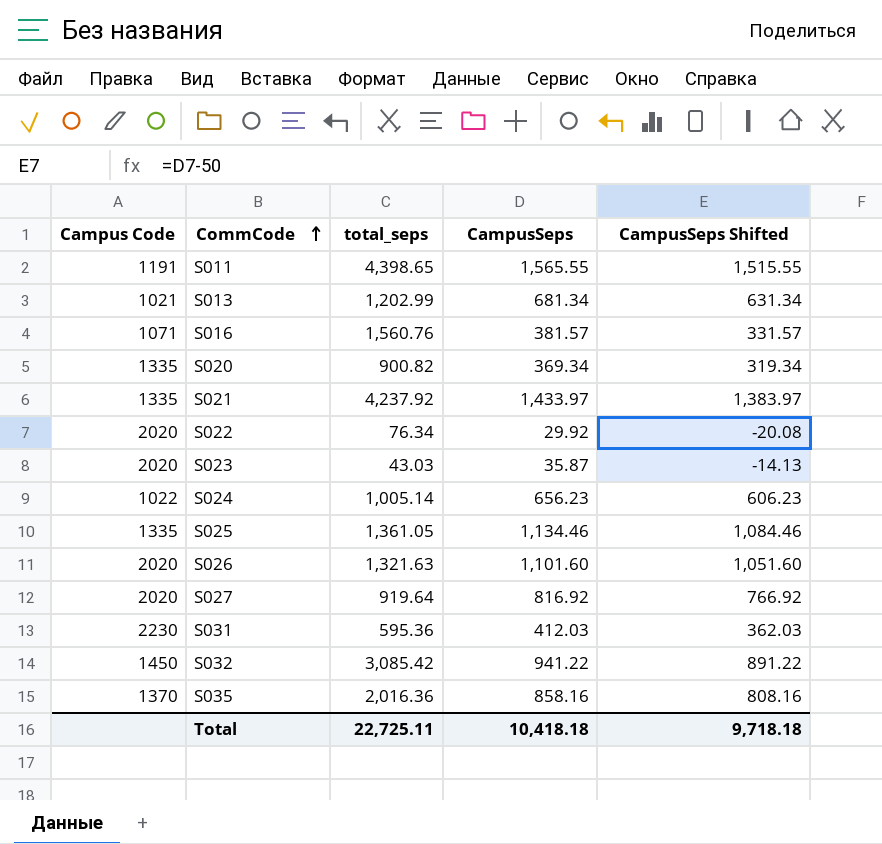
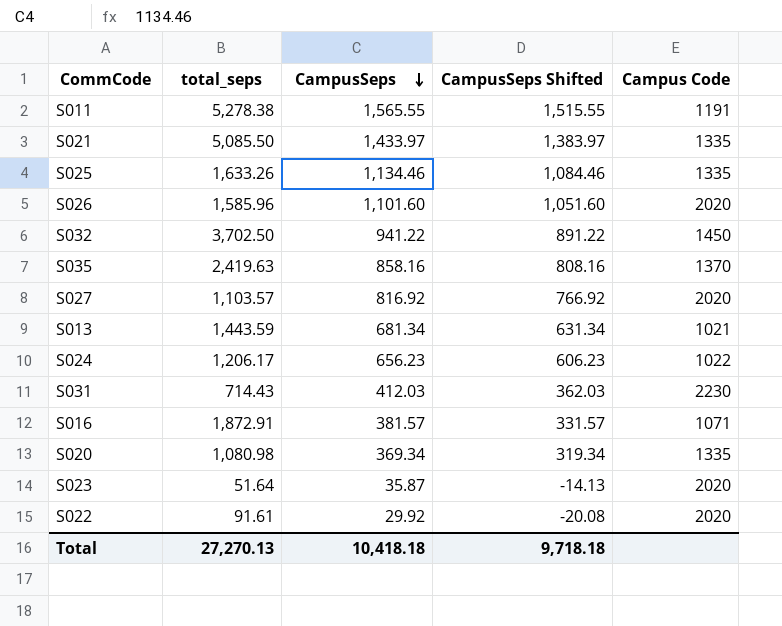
row order: CommCode ascending -> CampusSeps descending
column Campus Code | position: 1 -> 5
S011 | total_seps: 4,398.65 -> 5,278.38
S021 | total_seps: 4,237.92 -> 5,085.50
S025 | total_seps: 1,361.05 -> 1,633.26
S026 | total_seps: 1,321.63 -> 1,585.96
S032 | total_seps: 3,085.42 -> 3,702.50
S035 | total_seps: 2,016.36 -> 2,419.63
S027 | total_seps: 919.64 -> 1,103.57
S013 | total_seps: 1,202.99 -> 1,443.59
S024 | total_seps: 1,005.14 -> 1,206.17
S031 | total_seps: 595.36 -> 714.43
S016 | total_seps: 1,560.76 -> 1,872.91
S020 | total_seps: 900.82 -> 1,080.98
S023 | total_seps: 43.03 -> 51.64
S022 | total_seps: 76.34 -> 91.61
Total | total_seps: 22,725.11 -> 27,270.13

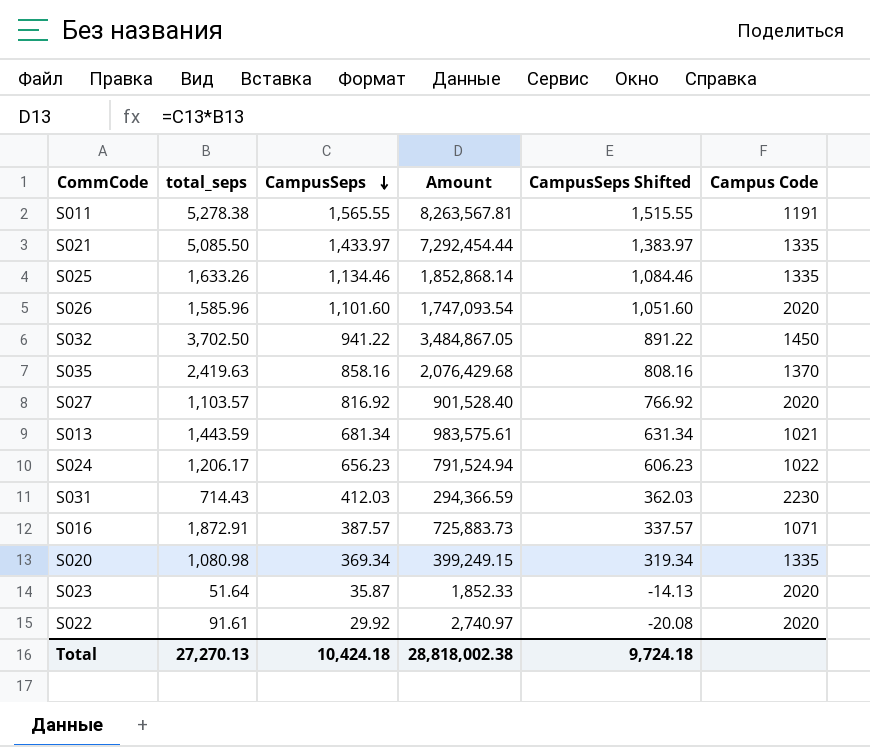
column Amount | formula: none -> [total_seps] * [CampusSeps]
S016 | CampusSeps: 381.57 -> 387.57
S016 | CampusSeps Shifted: 331.57 -> 337.57
Total | CampusSeps: 10,418.18 -> 10,424.18
Total | CampusSeps Shifted: 9,718.18 -> 9,724.18

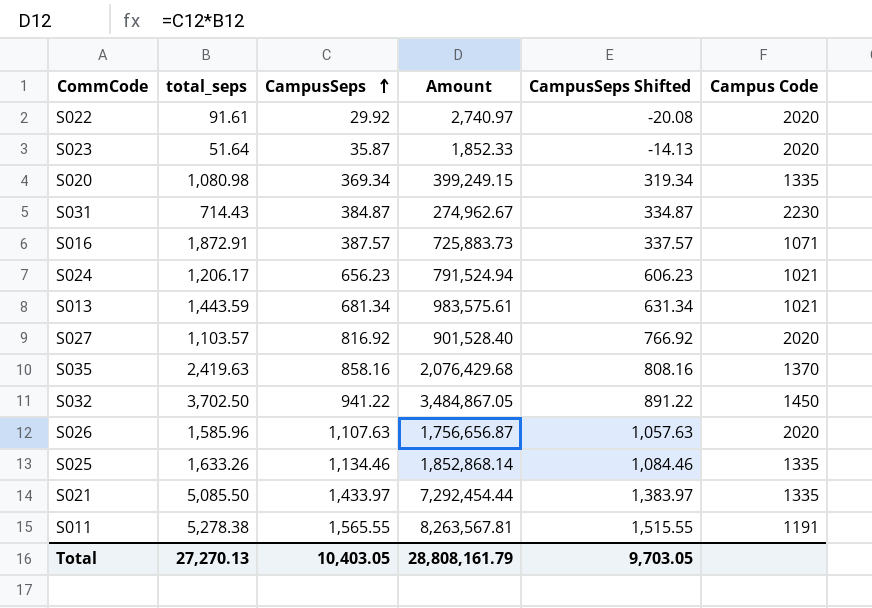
row order: CampusSeps descending -> CampusSeps ascending
S031 | CampusSeps: 412.03 -> 384.87
S031 | Amount: 294,366.59 -> 274,962.67
S031 | CampusSeps Shifted: 362.03 -> 334.87
S024 | Campus Code: 1022 -> 1021
S026 | CampusSeps: 1,101.60 -> 1,107.63
S026 | Amount: 1,747,093.54 -> 1,756,656.87
S026 | CampusSeps Shifted: 1,051.60 -> 1,057.63
Total | CampusSeps: 10,424.18 -> 10,403.05
Total | Amount: 28,818,002.38 -> 28,808,161.79
Total | CampusSeps Shifted: 9,724.18 -> 9,703.05

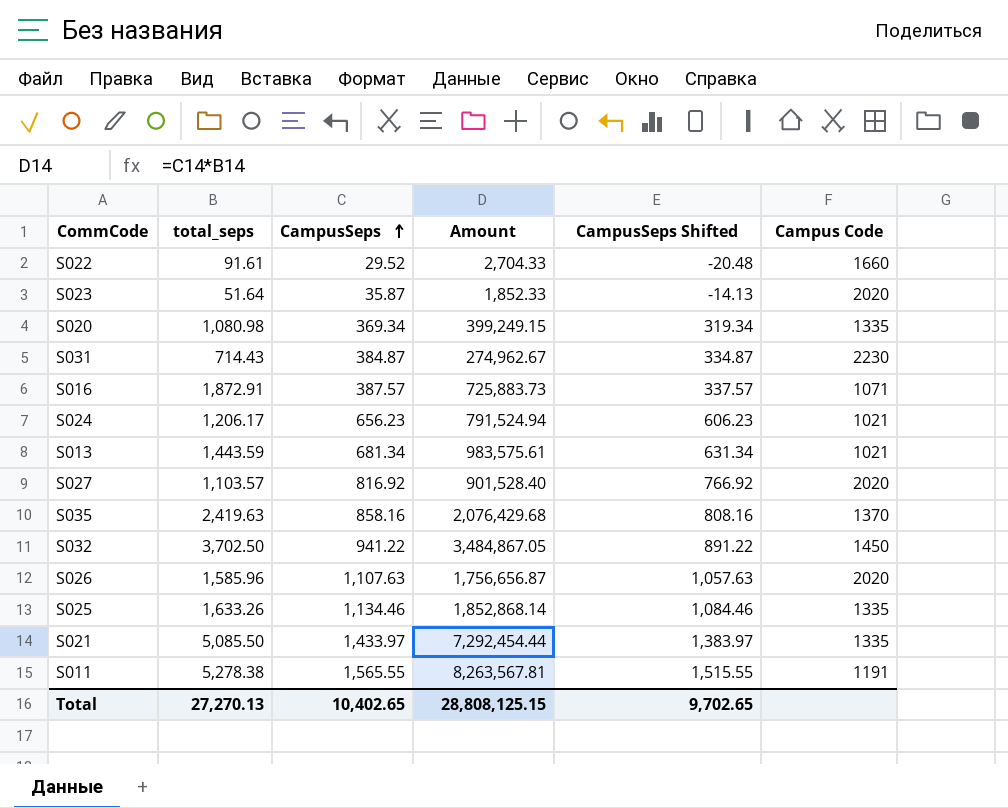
S022 | CampusSeps: 29.92 -> 29.52
S022 | Amount: 2,740.97 -> 2,704.33
S022 | CampusSeps Shifted: -20.08 -> -20.48
S022 | Campus Code: 2020 -> 1660
Total | CampusSeps: 10,403.05 -> 10,402.65
Total | Amount: 28,808,161.79 -> 28,808,125.15
Total | CampusSeps Shifted: 9,703.05 -> 9,702.65

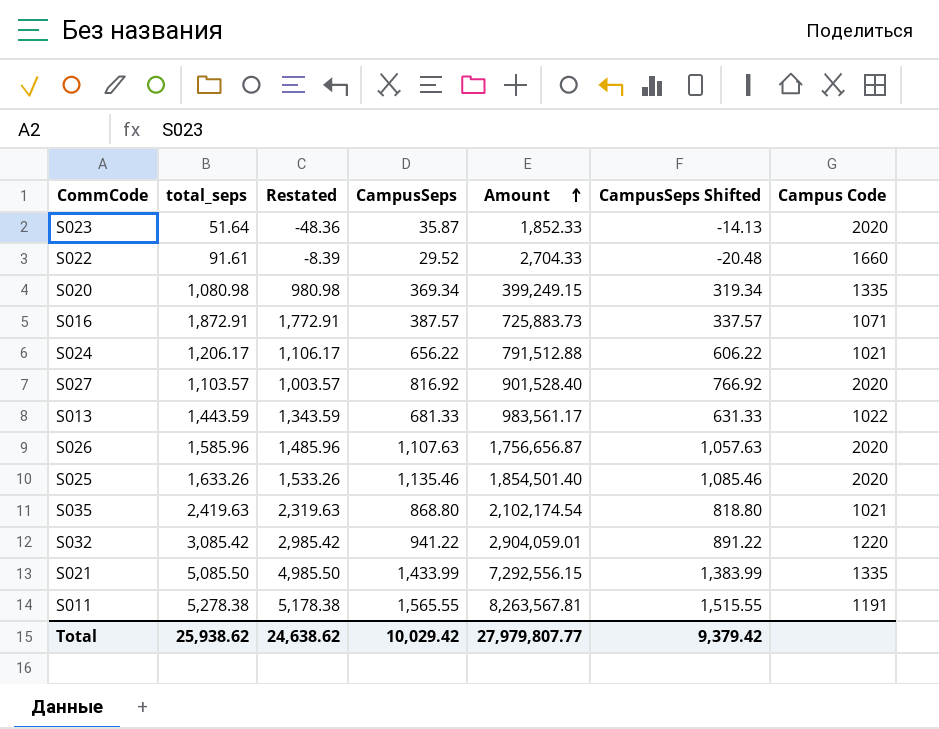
row order: CampusSeps ascending -> Amount ascending
column Restated | formula: none -> [total_seps] - 100
row S031: 714.43 | 384.87 | 274,962.67 | 334.87 | 2230 -> none
S024 | CampusSeps: 656.23 -> 656.22
S024 | Amount: 791,524.94 -> 791,512.88
S024 | CampusSeps Shifted: 606.23 -> 606.22
S013 | CampusSeps: 681.34 -> 681.33
S013 | Amount: 983,575.61 -> 983,561.17
S013 | CampusSeps Shifted: 631.34 -> 631.33
S013 | Campus Code: 1021 -> 1022
S025 | CampusSeps: 1,134.46 -> 1,135.46
S025 | Amount: 1,852,868.14 -> 1,854,501.40
S025 | CampusSeps Shifted: 1,084.46 -> 1,085.46
S025 | Campus Code: 1335 -> 2020
S035 | CampusSeps: 858.16 -> 868.80
S035 | Amount: 2,076,429.68 -> 2,102,174.54
S035 | CampusSeps Shifted: 808.16 -> 818.80
S035 | Campus Code: 1370 -> 1021
S032 | total_seps: 3,702.50 -> 3,085.42
S032 | Amount: 3,484,867.05 -> 2,904,059.01
S032 | Campus Code: 1450 -> 1220
S021 | CampusSeps: 1,433.97 -> 1,433.99
S021 | Amount: 7,292,454.44 -> 7,292,556.15
S021 | CampusSeps Shifted: 1,383.97 -> 1,383.99
Total | total_seps: 27,270.13 -> 25,938.62
Total | CampusSeps: 10,402.65 -> 10,029.42
Total | Amount: 28,808,125.15 -> 27,979,807.77
Total | CampusSeps Shifted: 9,702.65 -> 9,379.42

